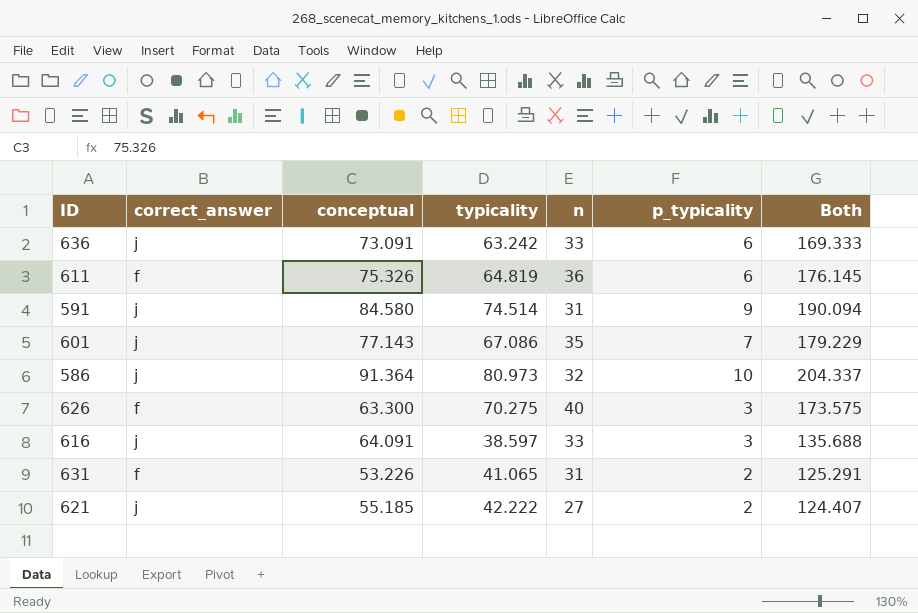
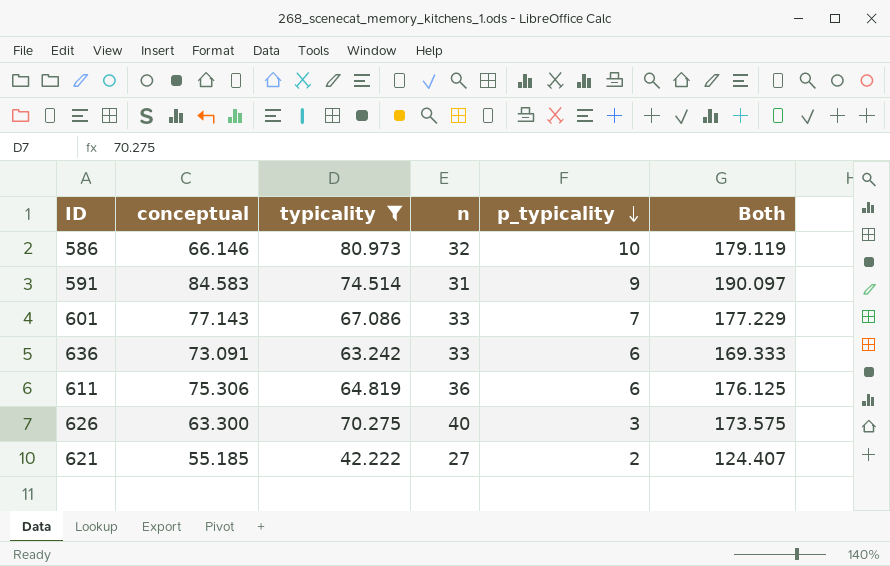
filter: none -> typicality >= 42.222
row order: none -> p_typicality descending
column correct_answer | position: 2 -> none
586 | conceptual: 91.364 -> 66.146
586 | Both: 204.337 -> 179.119
591 | conceptual: 84.580 -> 84.583
591 | Both: 190.094 -> 190.097
601 | n: 35 -> 33
601 | Both: 179.229 -> 177.229
611 | conceptual: 75.326 -> 75.306
611 | Both: 176.145 -> 176.125

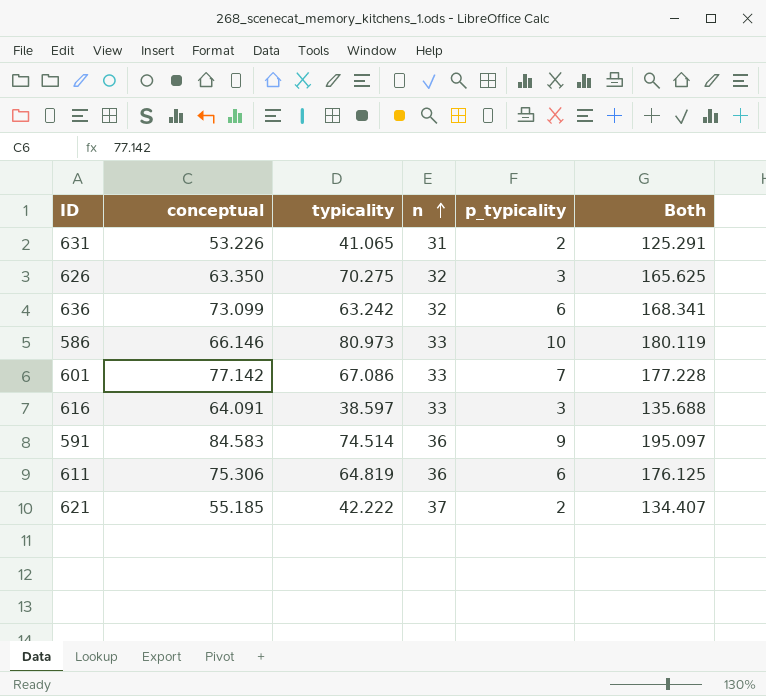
filter: typicality >= 42.222 -> none
row order: p_typicality descending -> n ascending
626 | conceptual: 63.300 -> 63.350
626 | n: 40 -> 32
626 | Both: 173.575 -> 165.625
636 | conceptual: 73.091 -> 73.099
636 | n: 33 -> 32
636 | Both: 169.333 -> 168.341
586 | n: 32 -> 33
586 | Both: 179.119 -> 180.119
601 | conceptual: 77.143 -> 77.142
601 | Both: 177.229 -> 177.228
591 | n: 31 -> 36
591 | Both: 190.097 -> 195.097
621 | n: 27 -> 37
621 | Both: 124.407 -> 134.407

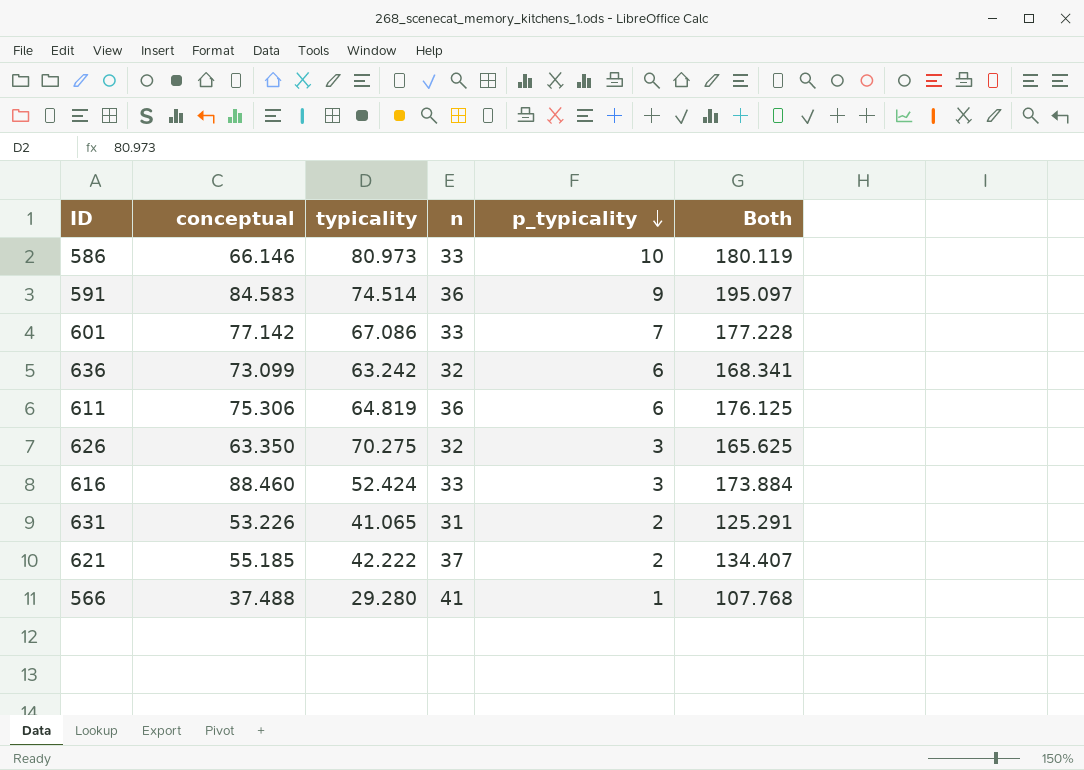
row order: n ascending -> p_typicality descending
616 | conceptual: 64.091 -> 88.460
616 | typicality: 38.597 -> 52.424
616 | Both: 135.688 -> 173.884
row 566: none -> 37.488 | 29.280 | 41 | 1 | 107.768

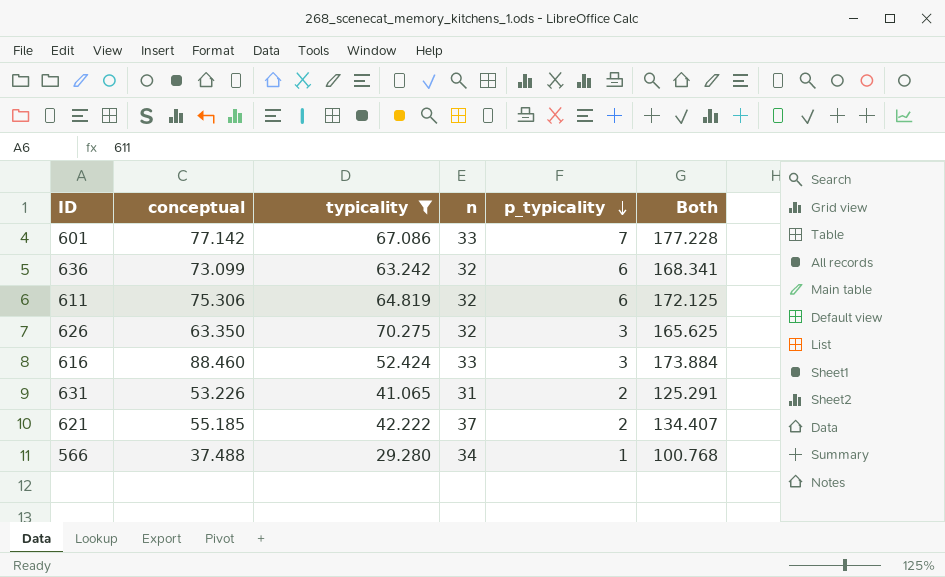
filter: none -> typicality <= 70.275
611 | n: 36 -> 32
611 | Both: 176.125 -> 172.125
566 | n: 41 -> 34
566 | Both: 107.768 -> 100.768

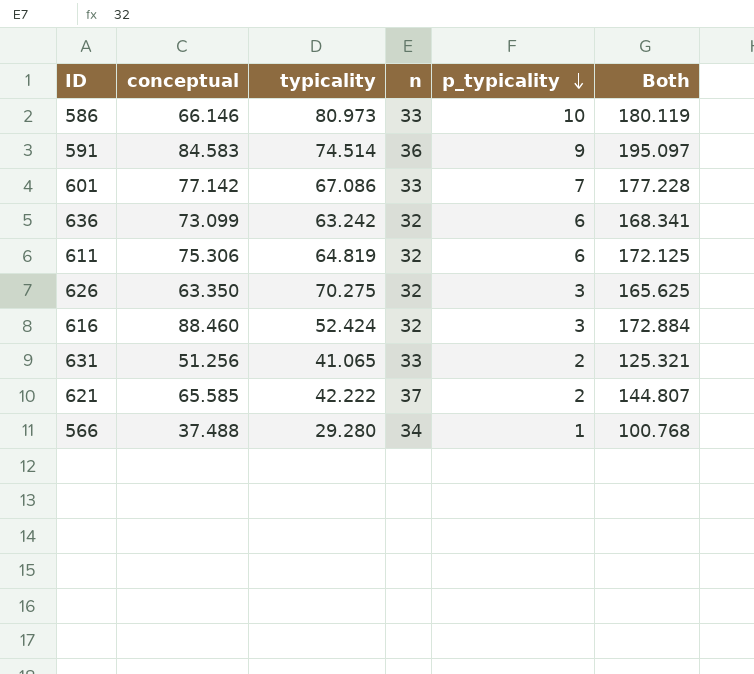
filter: typicality <= 70.275 -> none
616 | n: 33 -> 32
616 | Both: 173.884 -> 172.884
631 | conceptual: 53.226 -> 51.256
631 | n: 31 -> 33
631 | Both: 125.291 -> 125.321
621 | conceptual: 55.185 -> 65.585
621 | Both: 134.407 -> 144.807

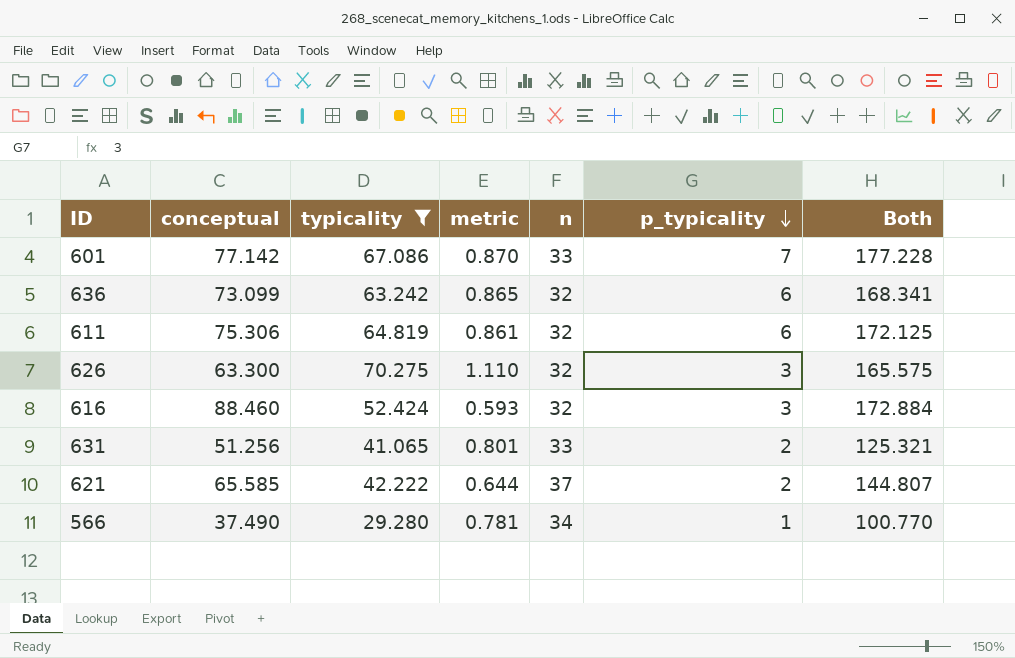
filter: none -> typicality <= 70.275
column metric | formula: none -> [typicality] / [conceptual]
626 | conceptual: 63.350 -> 63.300
626 | Both: 165.625 -> 165.575
566 | conceptual: 37.488 -> 37.490
566 | Both: 100.768 -> 100.770

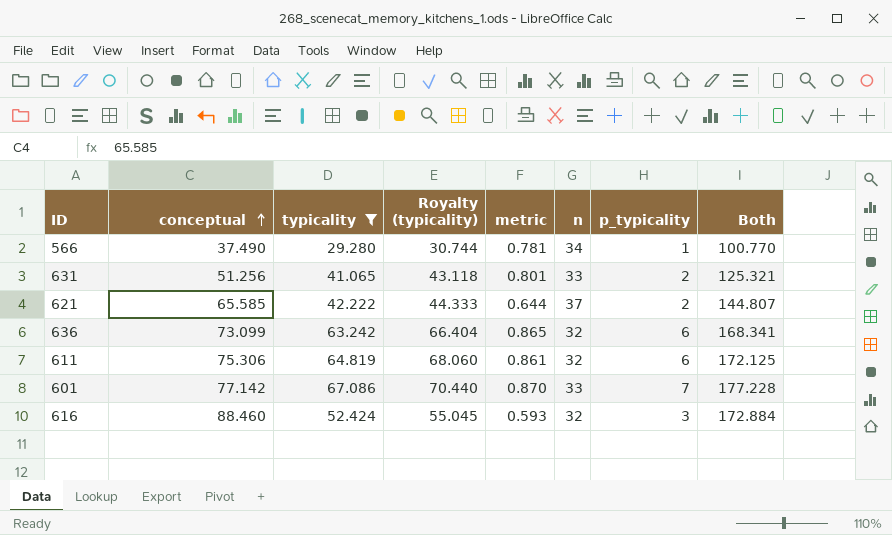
row order: p_typicality descending -> conceptual ascending
column Royalty (typicality) | formula: none -> [typicality] * 1.05
row 626: 63.300 | 70.275 | 1.110 | 32 | 3 | 165.575 -> none

